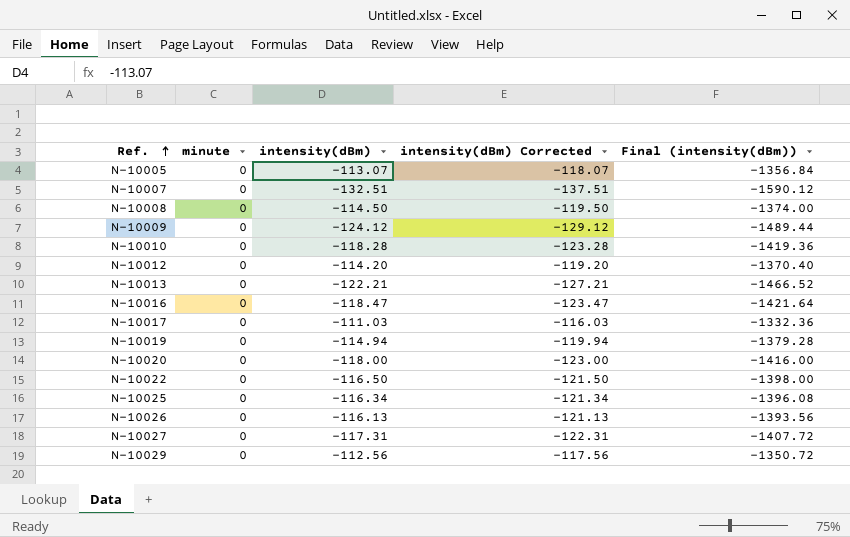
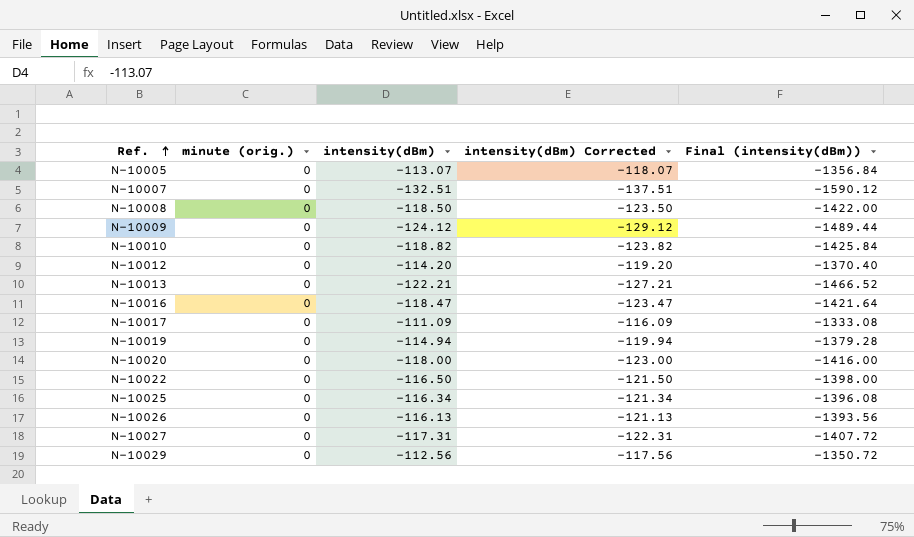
column name: minute -> minute (orig.)
N-10008 | intensity(dBm): -114.50 -> -118.50
N-10008 | intensity(dBm) Corrected: -119.50 -> -123.50
N-10008 | Final (intensity(dBm)): -1374.00 -> -1422.00
N-10010 | intensity(dBm): -118.28 -> -118.82
N-10010 | intensity(dBm) Corrected: -123.28 -> -123.82
N-10010 | Final (intensity(dBm)): -1419.36 -> -1425.84
N-10017 | intensity(dBm): -111.03 -> -111.09
N-10017 | intensity(dBm) Corrected: -116.03 -> -116.09
N-10017 | Final (intensity(dBm)): -1332.36 -> -1333.08

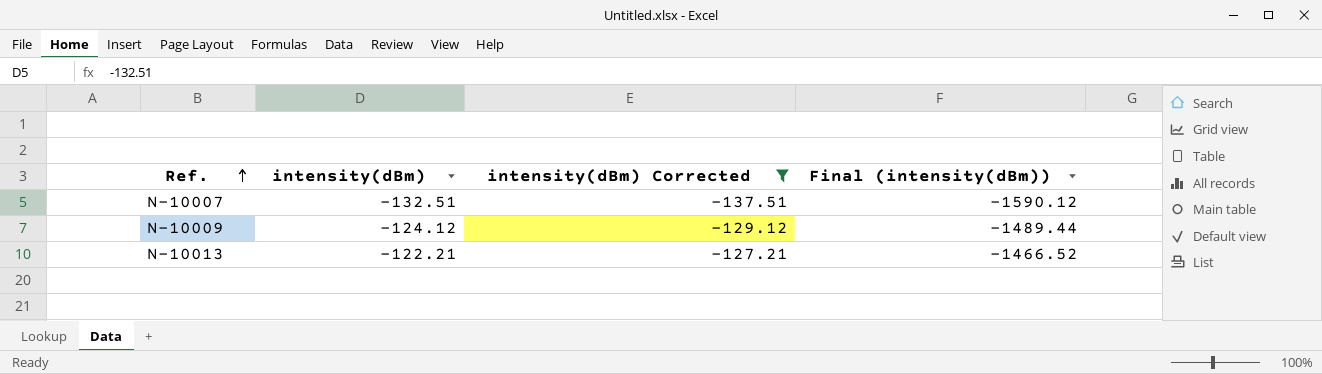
filter: none -> intensity(dBm) Corrected <= -127.21
column minute (orig.) | position: 2 -> none

